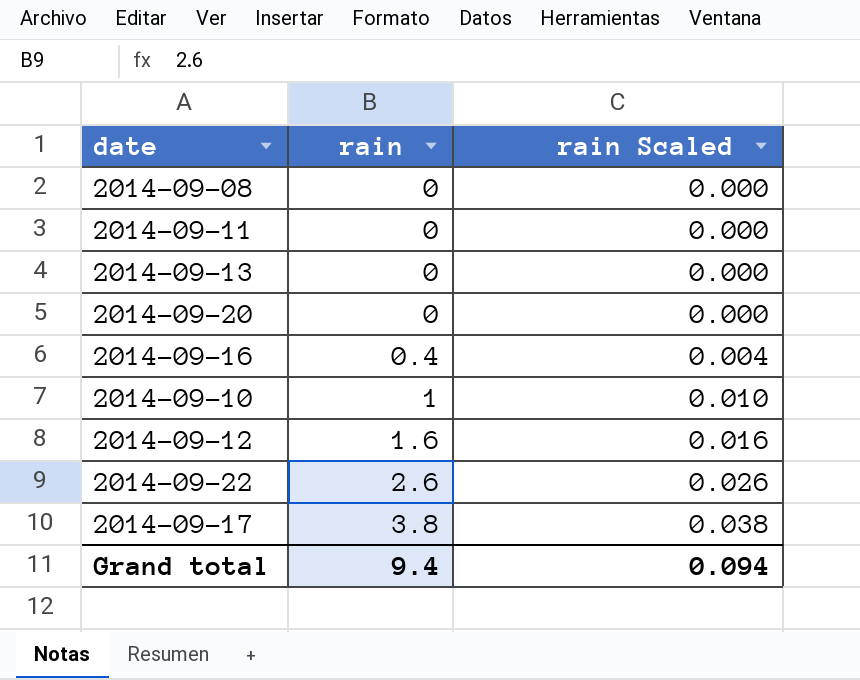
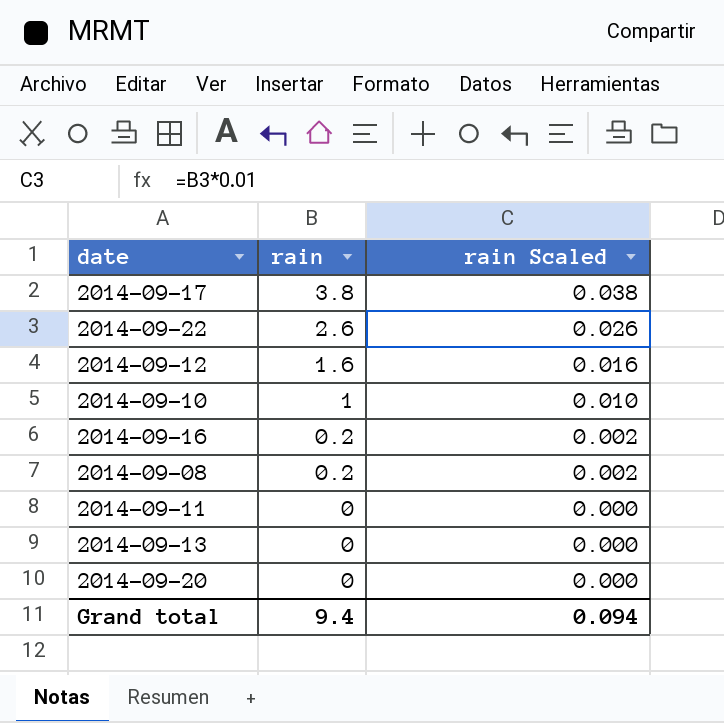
row order: rain ascending -> rain descending
2014-09-16 | rain: 0.4 -> 0.2
2014-09-16 | rain Scaled: 0.004 -> 0.002
2014-09-08 | rain: 0 -> 0.2
2014-09-08 | rain Scaled: 0.000 -> 0.002

